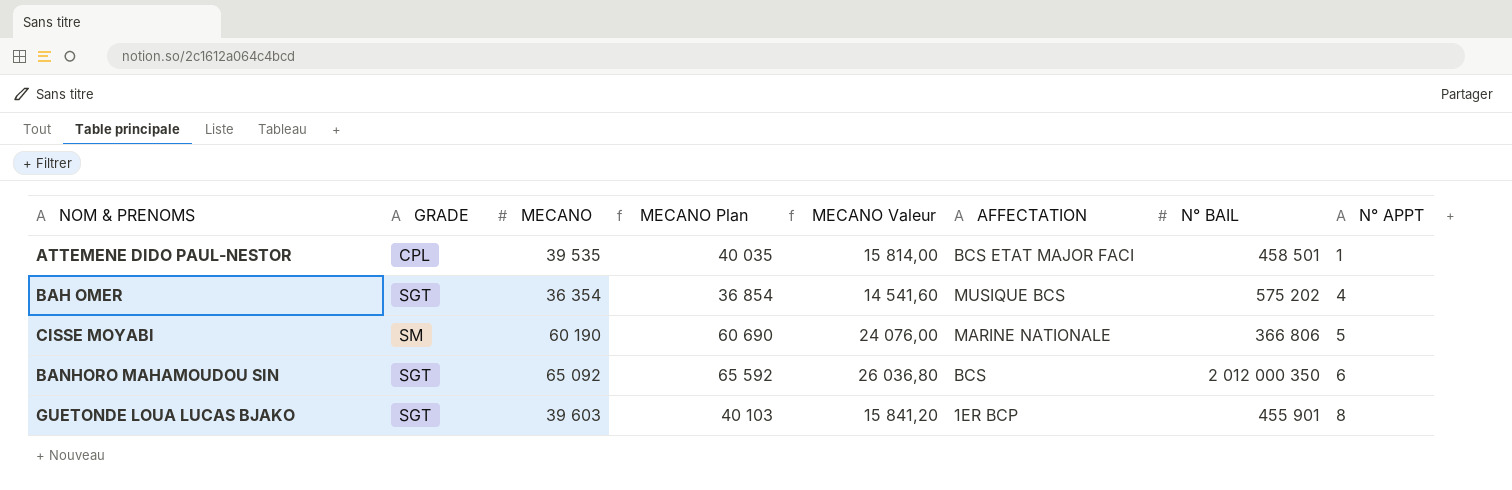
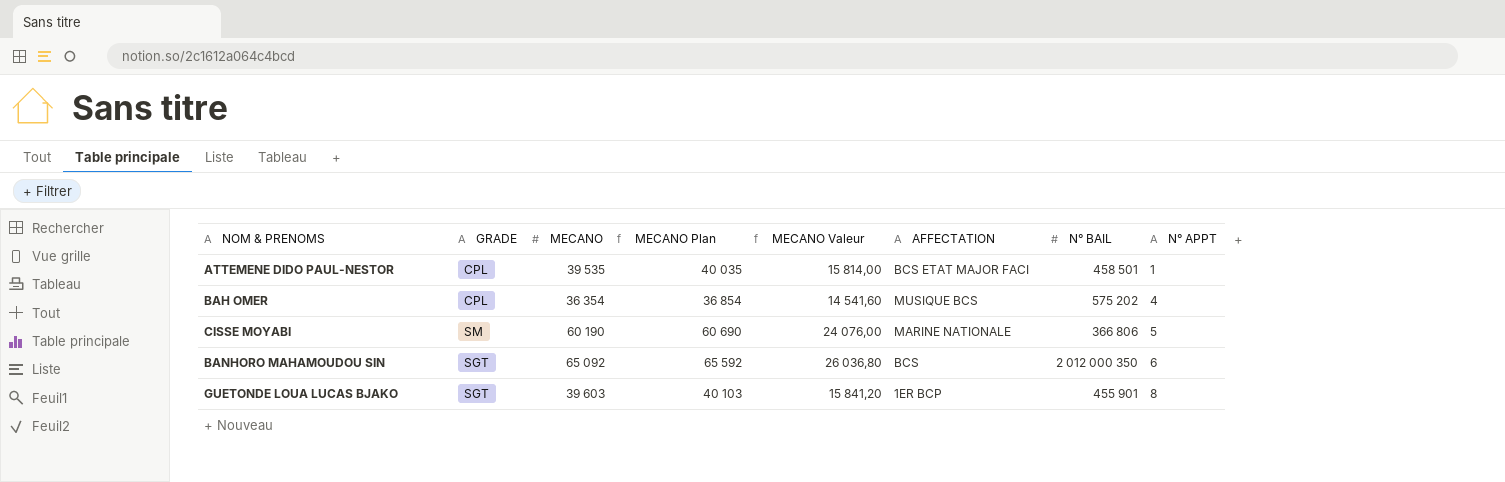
BAH OMER | GRADE: SGT -> CPL

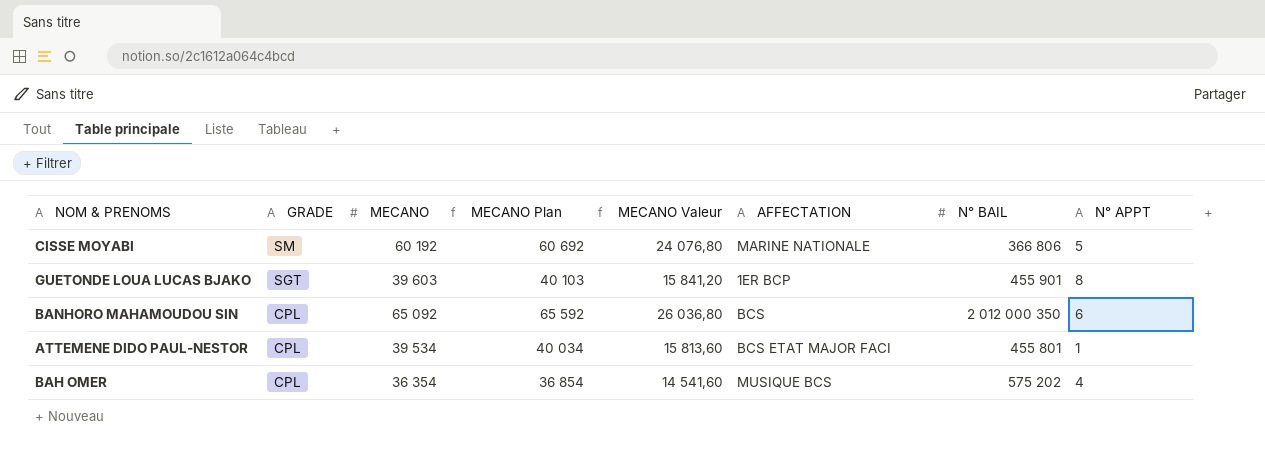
row order: N° APPT ascending -> GRADE descending
CISSE MOYABI | MECANO: 60 190 -> 60 192
CISSE MOYABI | MECANO Plan: 60 690 -> 60 692
CISSE MOYABI | MECANO Valeur: 24 076,00 -> 24 076,80
BANHORO MAHAMOUDOU SIN | GRADE: SGT -> CPL
ATTEMENE DIDO PAUL-NESTOR | MECANO: 39 535 -> 39 534
ATTEMENE DIDO PAUL-NESTOR | MECANO Plan: 40 035 -> 40 034
ATTEMENE DIDO PAUL-NESTOR | MECANO Valeur: 15 814,00 -> 15 813,60
ATTEMENE DIDO PAUL-NESTOR | N° BAIL: 458 501 -> 455 801

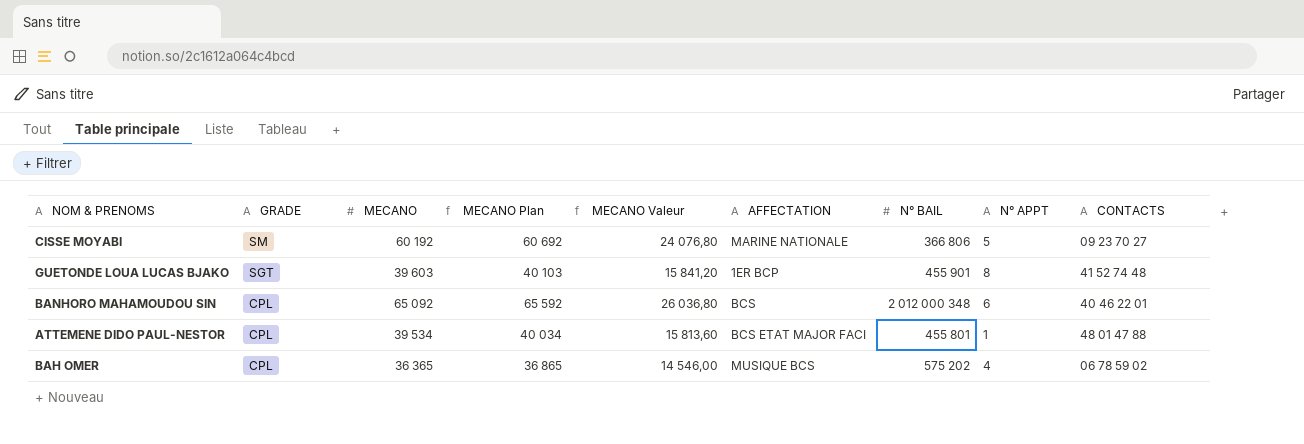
column CONTACTS | position: none -> 9
BANHORO MAHAMOUDOU SIN | N° BAIL: 2 012 000 350 -> 2 012 000 348
BAH OMER | MECANO: 36 354 -> 36 365
BAH OMER | MECANO Plan: 36 854 -> 36 865
BAH OMER | MECANO Valeur: 14 541,60 -> 14 546,00

